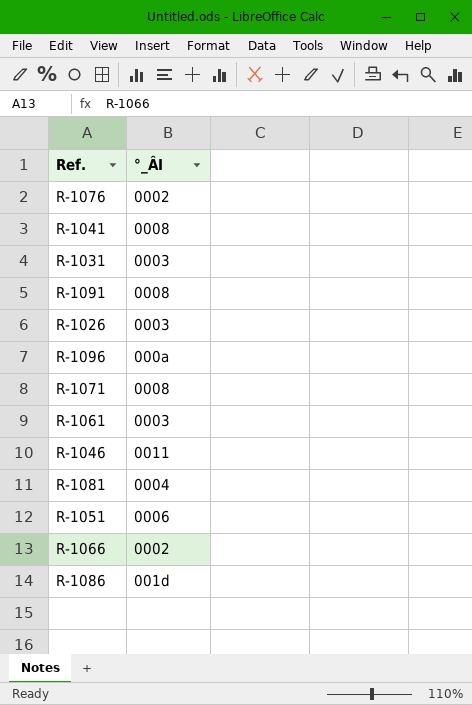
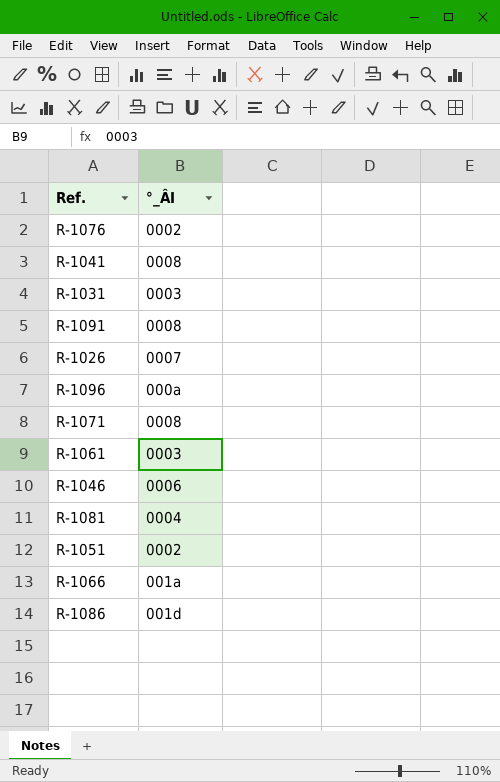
R-1026 | °_ÂI: 0003 -> 0007
R-1046 | °_ÂI: 0011 -> 0006
R-1051 | °_ÂI: 0006 -> 0002
R-1066 | °_ÂI: 0002 -> 001a

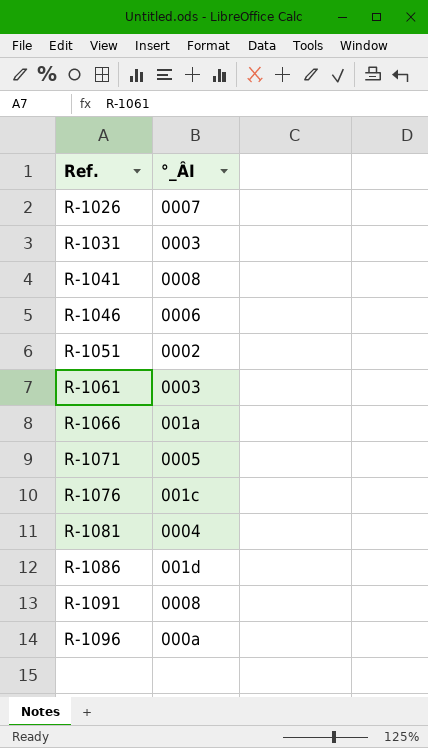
row order: none -> Ref. ascending
R-1071 | °_ÂI: 0008 -> 0005
R-1076 | °_ÂI: 0002 -> 001c

